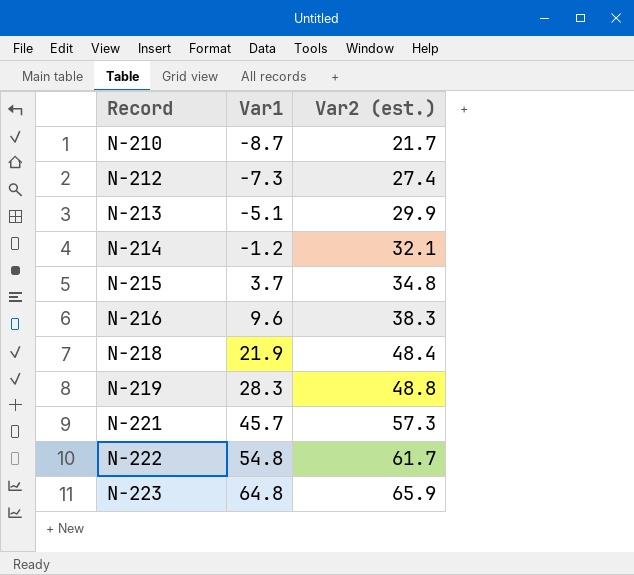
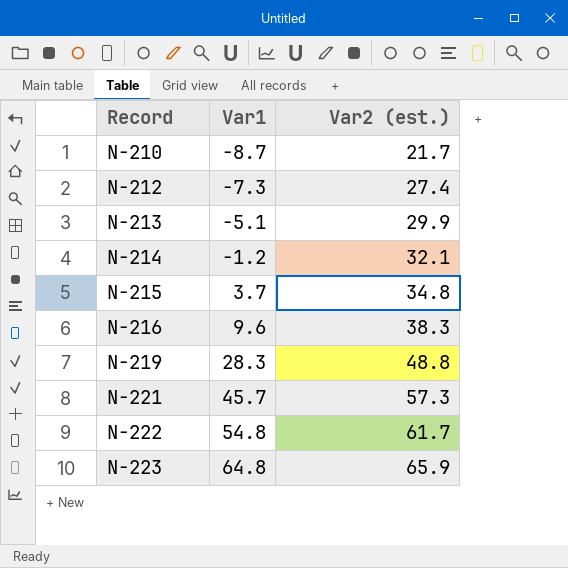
row N-218: 21.9 | 48.4 -> none

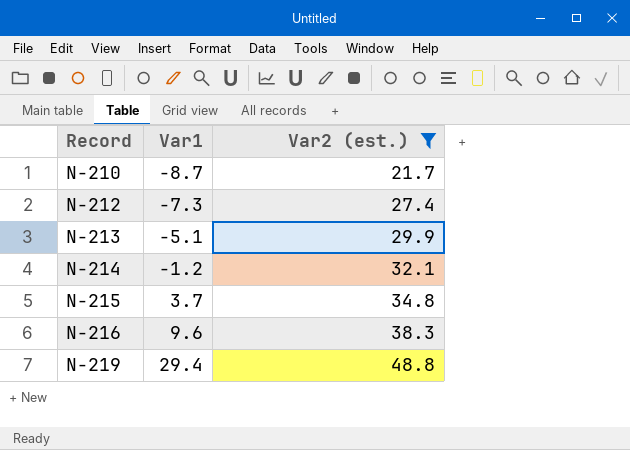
filter: none -> Var2 (est.) <= 48.8
N-219 | Var1: 28.3 -> 29.4

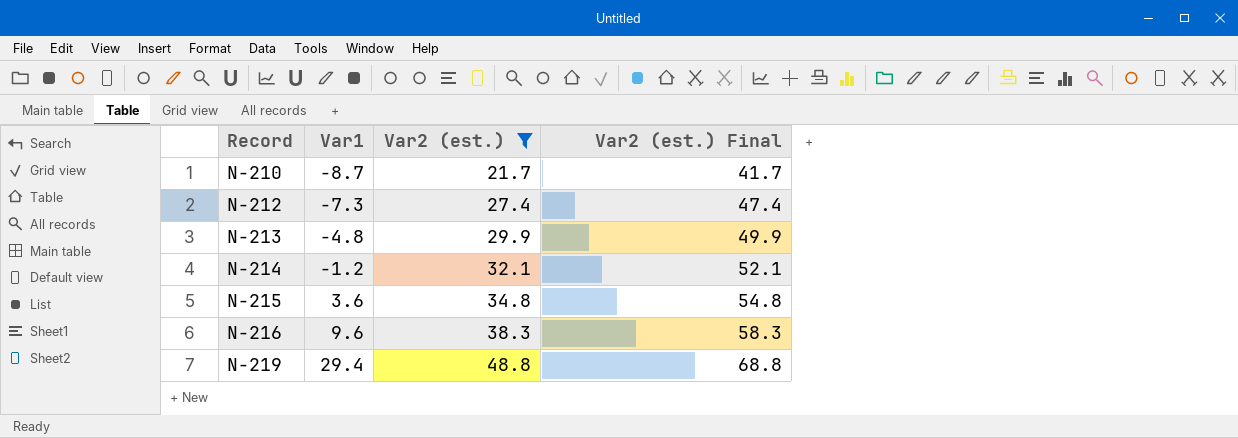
column Var2 (est.) Final | formula: none -> [Var2 (est.)] + 20
N-213 | Var1: -5.1 -> -4.8
N-215 | Var1: 3.7 -> 3.6

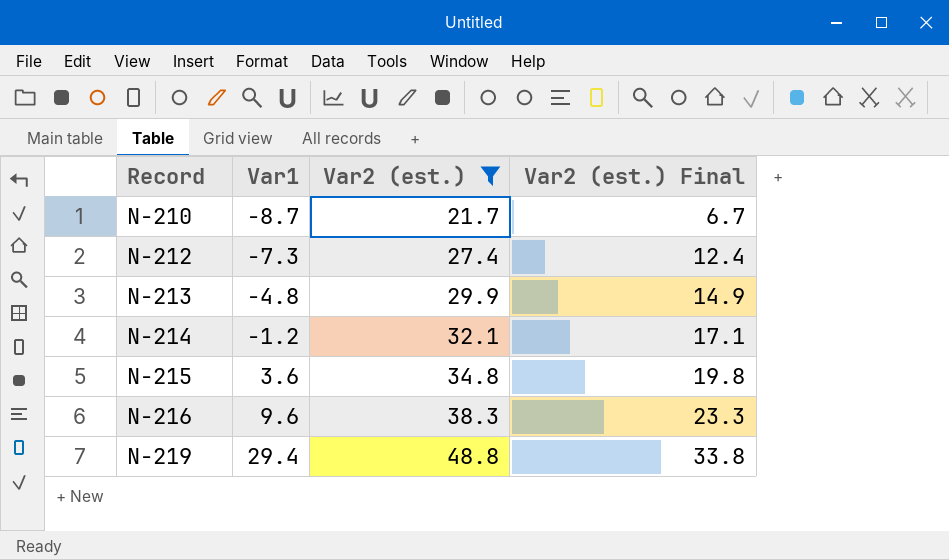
column Var2 (est.) Final | formula: [Var2 (est.)] + 20 -> [Var2 (est.)] - 15

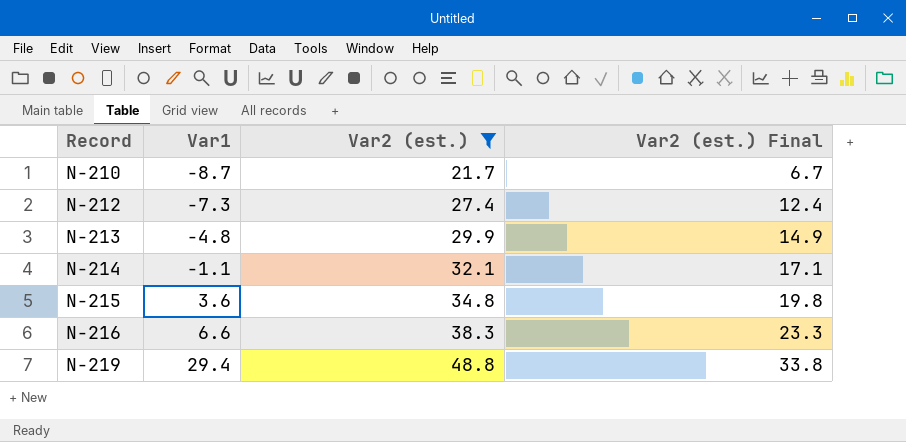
N-214 | Var1: -1.2 -> -1.1
N-216 | Var1: 9.6 -> 6.6

